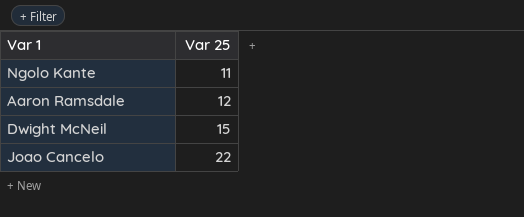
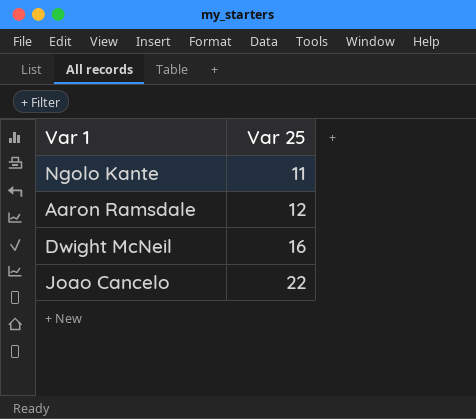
Dwight McNeil | Var 25: 15 -> 16

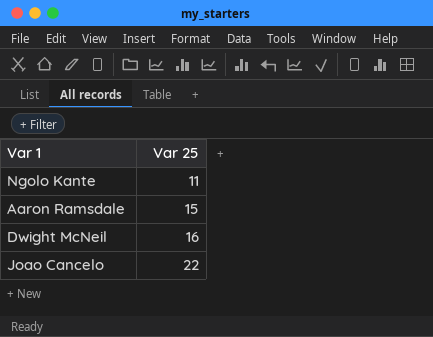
Aaron Ramsdale | Var 25: 12 -> 15

